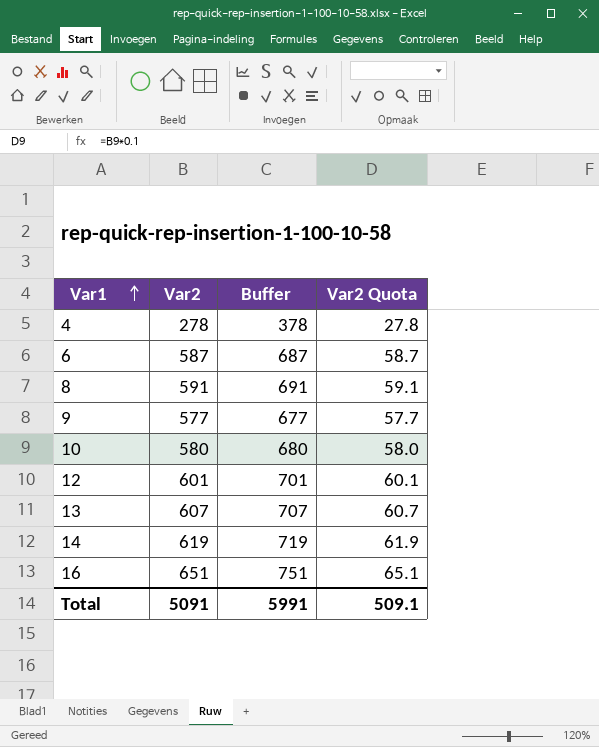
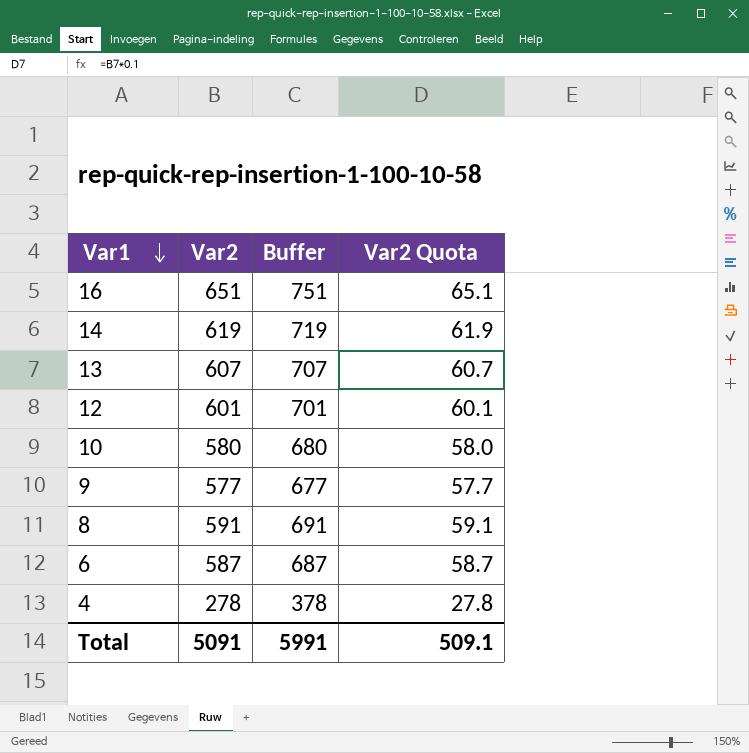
row order: Var1 ascending -> Var1 descending

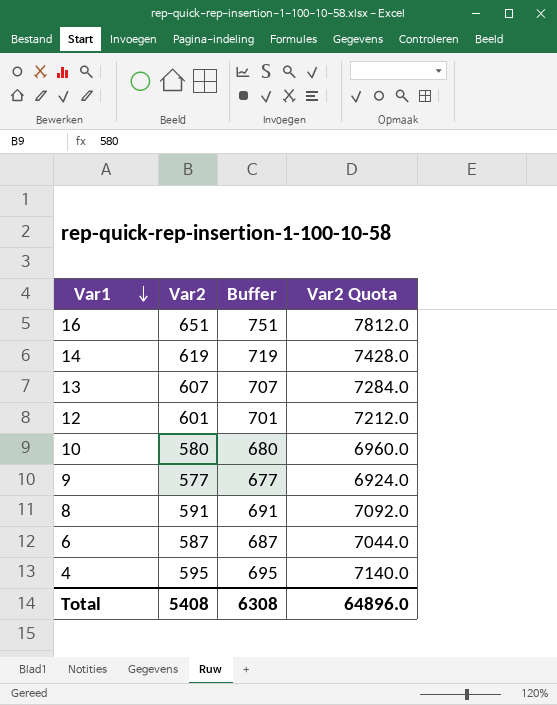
column Var2 Quota | formula: [Var2] * 0.1 -> [Var2] * 12
4 | Var2: 278 -> 595
4 | Buffer: 378 -> 695
Total | Var2: 5091 -> 5408
Total | Buffer: 5991 -> 6308
Total | Var2 Quota: 509.1 -> 64896.0

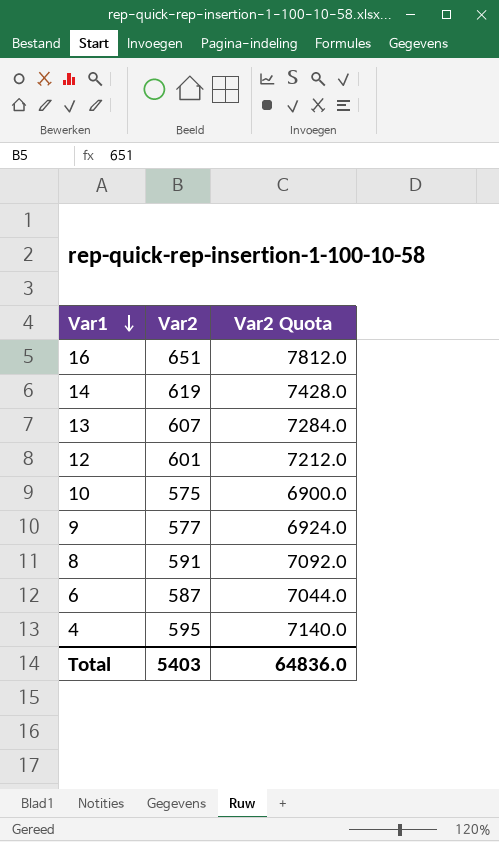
column Buffer | formula: [Var2] + 100 -> none
10 | Var2: 580 -> 575
10 | Var2 Quota: 6960.0 -> 6900.0
Total | Var2: 5408 -> 5403
Total | Var2 Quota: 64896.0 -> 64836.0

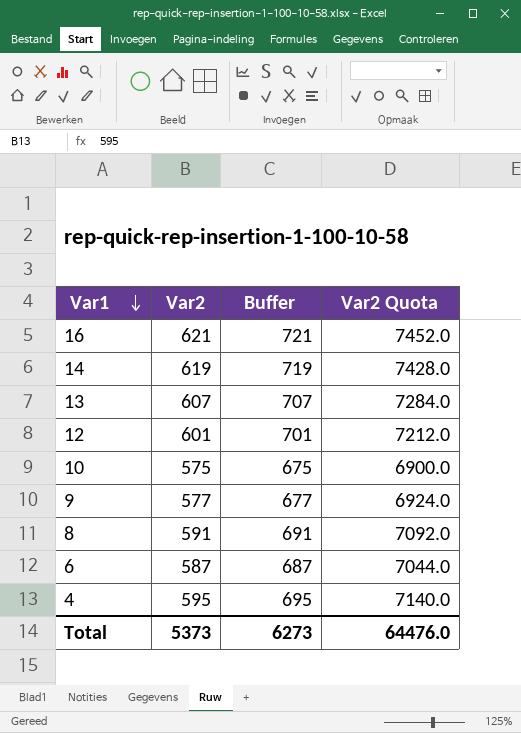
column Buffer | formula: none -> [Var2] + 100
16 | Var2: 651 -> 621
16 | Var2 Quota: 7812.0 -> 7452.0
Total | Var2: 5403 -> 5373
Total | Var2 Quota: 64836.0 -> 64476.0

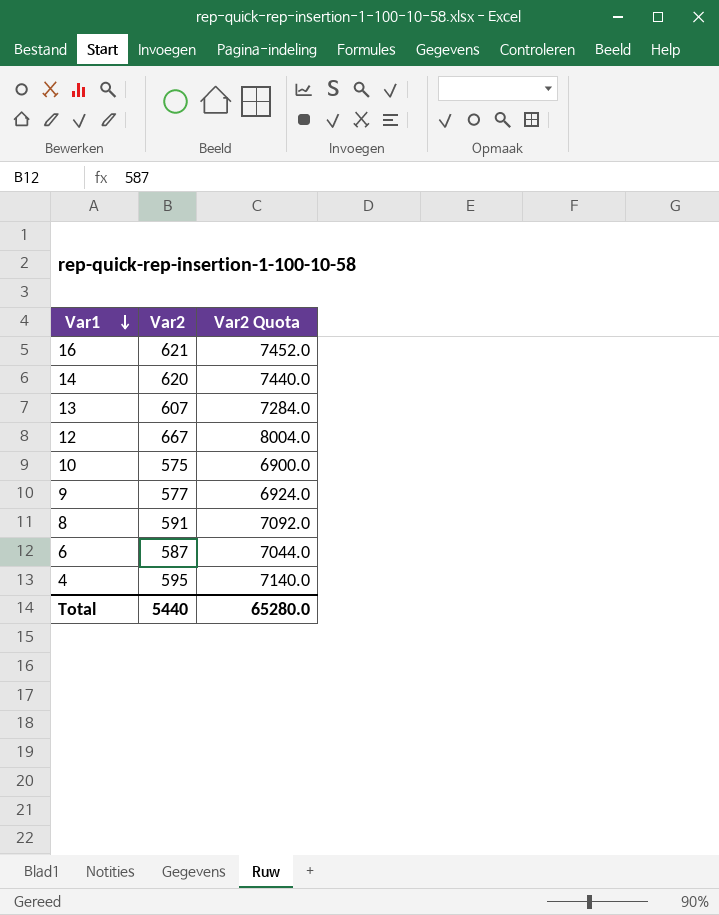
column Buffer | formula: [Var2] + 100 -> none
14 | Var2: 619 -> 620
14 | Var2 Quota: 7428.0 -> 7440.0
12 | Var2: 601 -> 667
12 | Var2 Quota: 7212.0 -> 8004.0
Total | Var2: 5373 -> 5440
Total | Var2 Quota: 64476.0 -> 65280.0

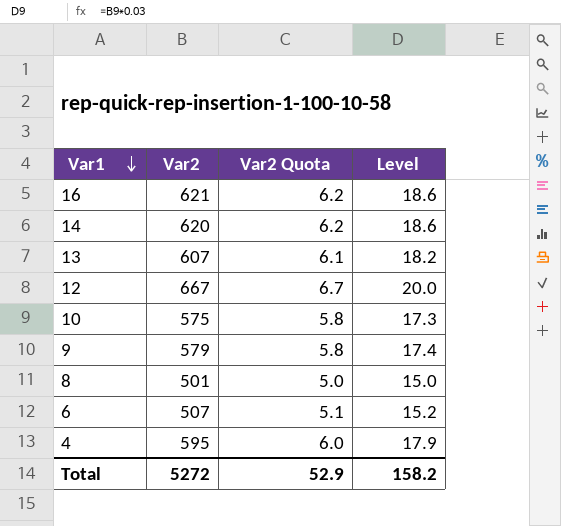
column Var2 Quota | formula: [Var2] * 12 -> [Var2] * 0.01
column Level | formula: none -> [Var2] * 0.03
9 | Var2: 577 -> 579
8 | Var2: 591 -> 501
6 | Var2: 587 -> 507
Total | Var2: 5440 -> 5272
Total | Var2 Quota: 65280.0 -> 52.9

